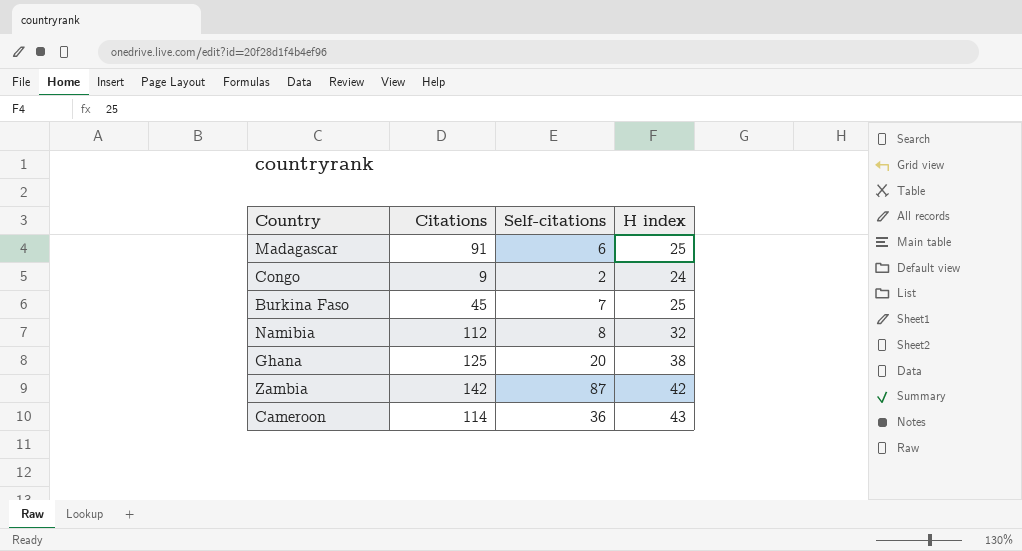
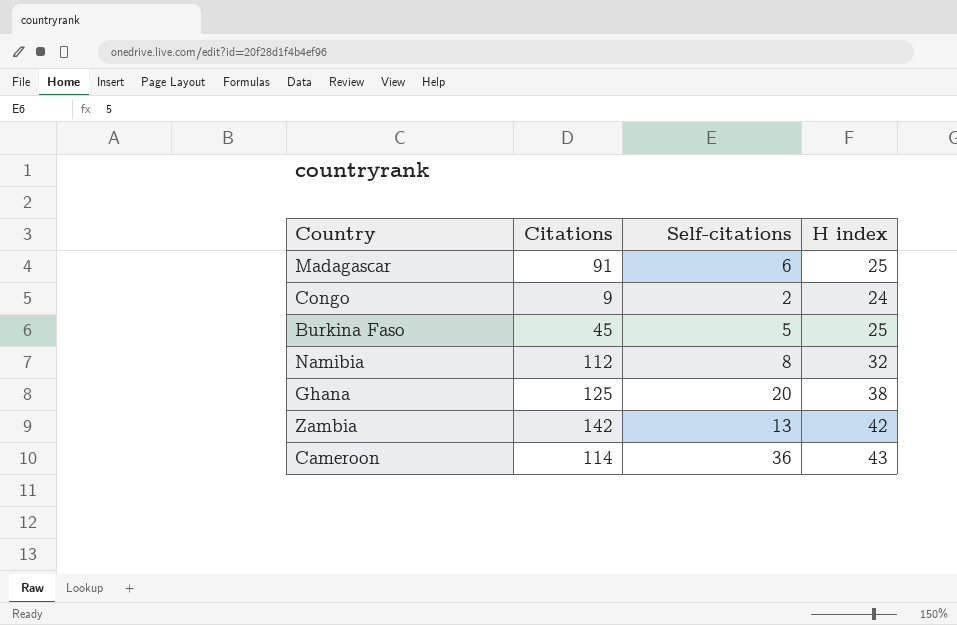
Burkina Faso | Self-citations: 7 -> 5
Zambia | Self-citations: 87 -> 13

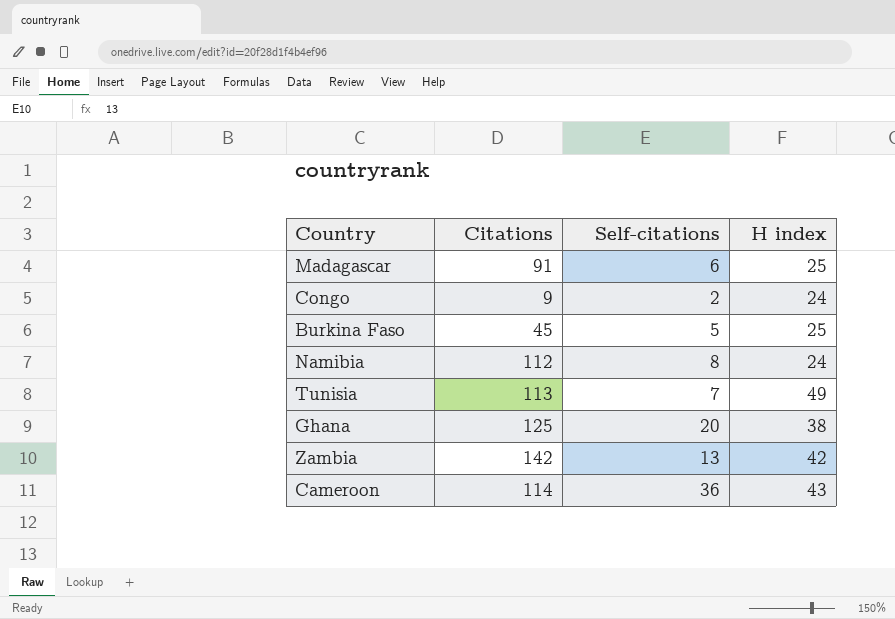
Namibia | H index: 32 -> 24
row Tunisia: none -> 113 | 7 | 49

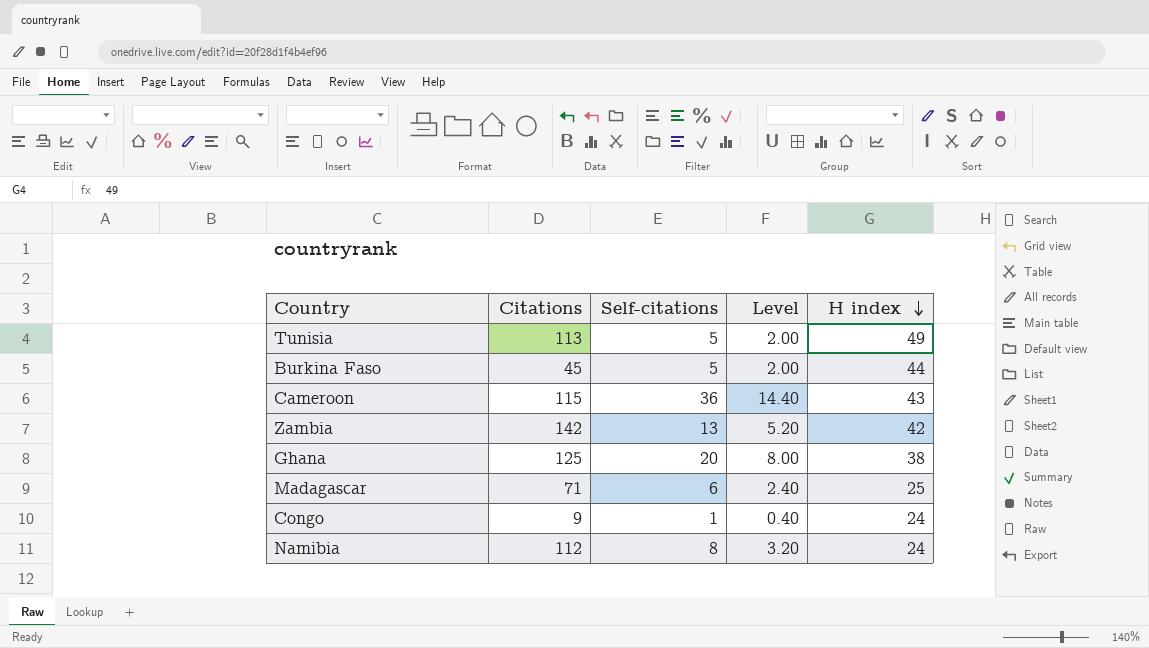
row order: none -> H index descending
column Level | formula: none -> [Self-citations] * 0.4
Tunisia | Self-citations: 7 -> 5
Burkina Faso | H index: 25 -> 44
Cameroon | Citations: 114 -> 115
Madagascar | Citations: 91 -> 71
Congo | Self-citations: 2 -> 1

